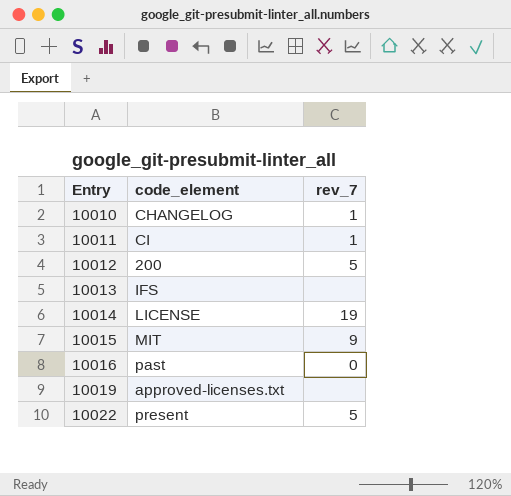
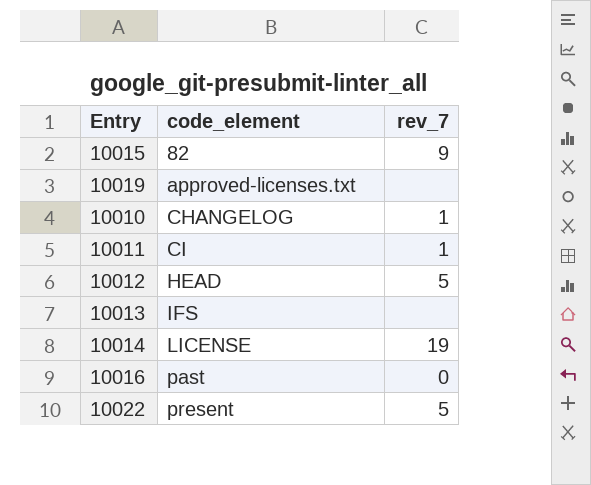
row order: Entry ascending -> code_element ascending
10015 | code_element: MIT -> 82
10012 | code_element: 200 -> HEAD

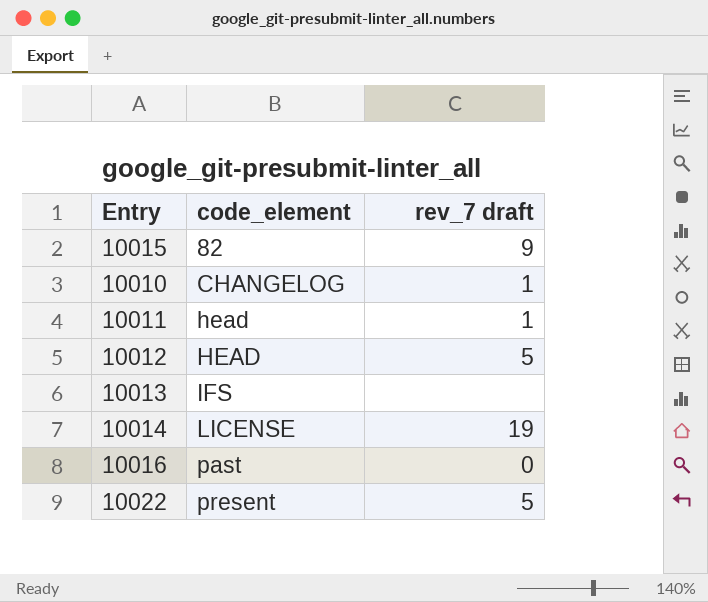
column name: rev_7 -> rev_7 draft
row 10019: approved-licenses.txt | none -> none
10011 | code_element: CI -> head

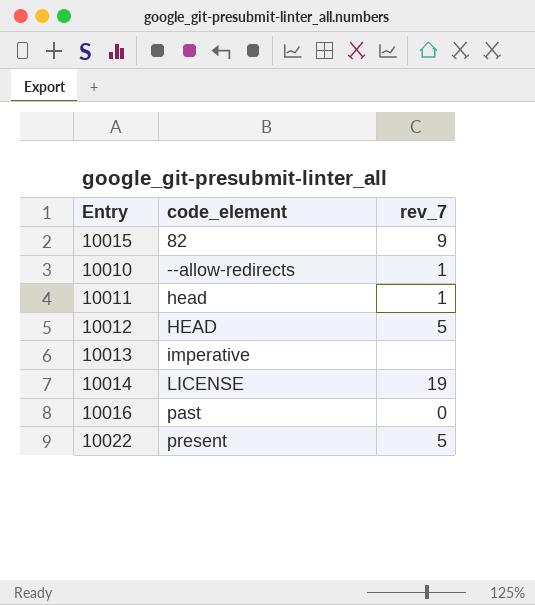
column name: rev_7 draft -> rev_7
10010 | code_element: CHANGELOG -> --allow-redirects
10013 | code_element: IFS -> imperative

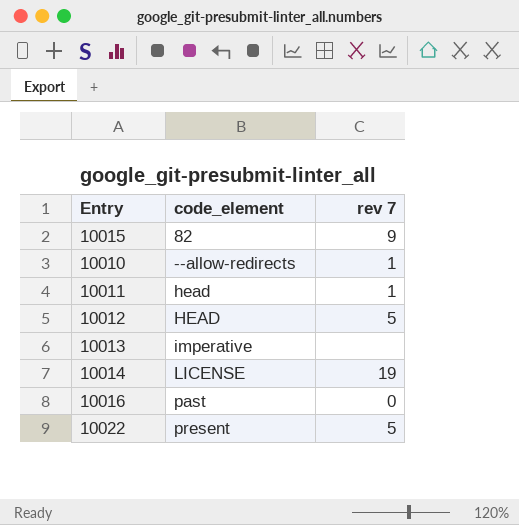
column name: rev_7 -> rev 7

